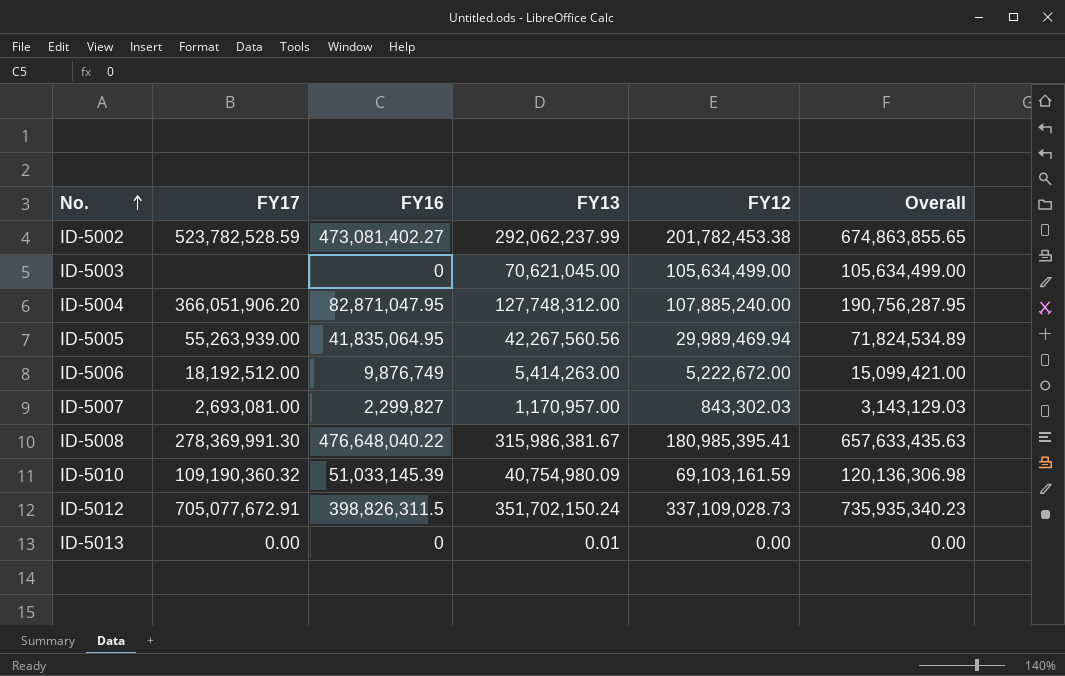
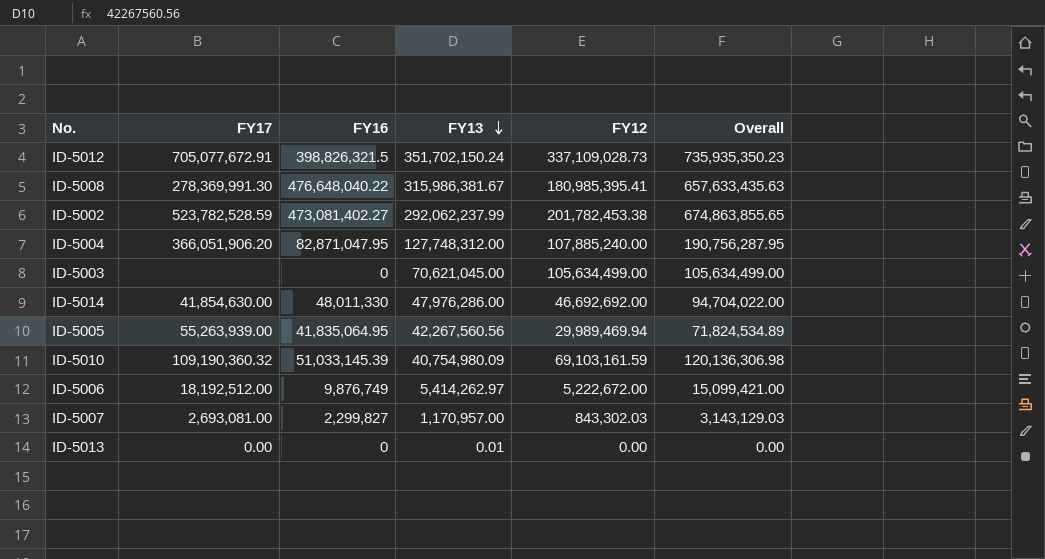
row order: No. ascending -> FY13 descending
ID-5012 | FY16: 398,826,311.5 -> 398,826,321.5
ID-5012 | Overall: 735,935,340.23 -> 735,935,350.23
row ID-5014: none -> 41,854,630.00 | 48,011,330 | 47,976,286.00 | 46,692,692.00 | 94,704,022.00
ID-5006 | FY13: 5,414,263.00 -> 5,414,262.97

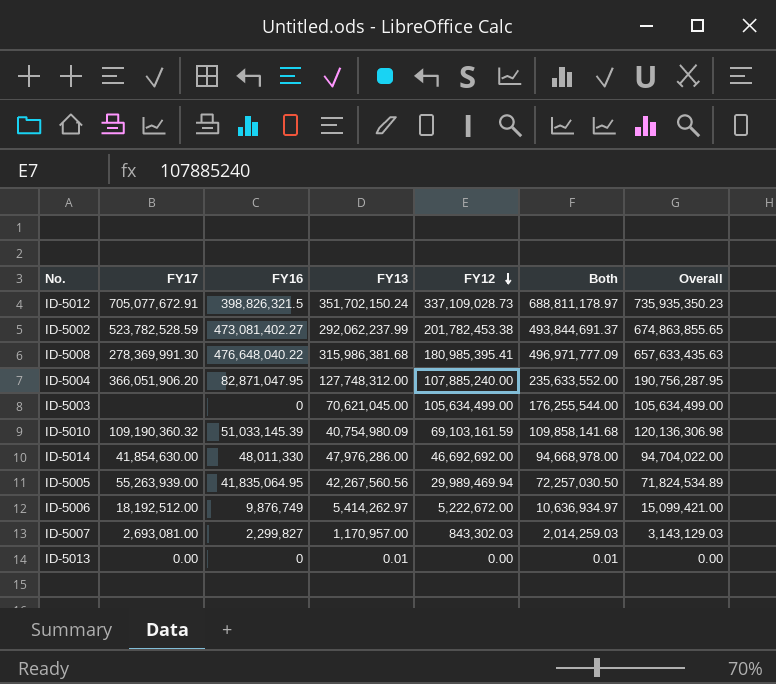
row order: FY13 descending -> FY12 descending
column Both | formula: none -> [FY13] + [FY12]
ID-5008 | FY13: 315,986,381.67 -> 315,986,381.68

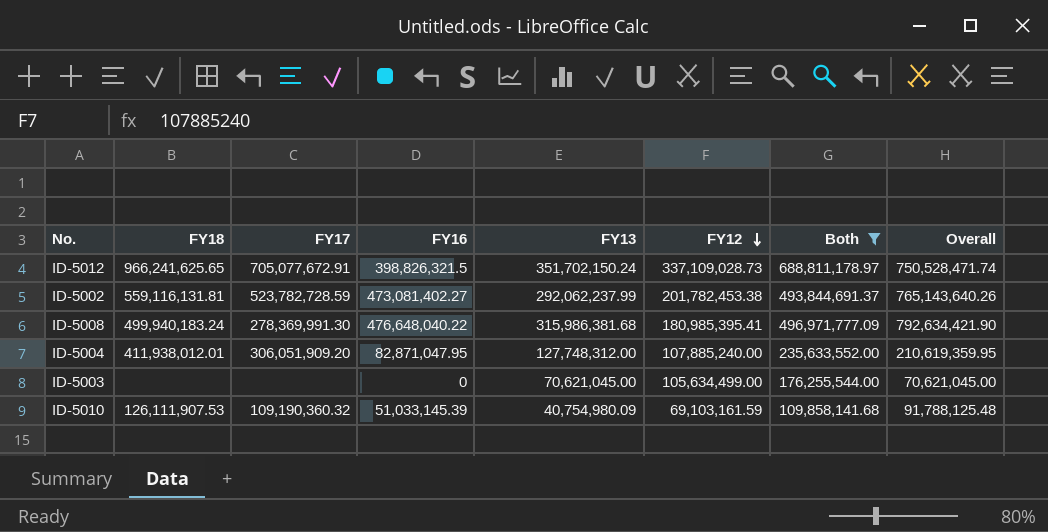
filter: none -> Both >= 109,858,141.68
column FY18 | position: none -> 2
column Overall | formula: [FY16] + [FY12] -> [FY16] + [FY13]
ID-5002 | FY17: 523,782,528.59 -> 523,782,728.59
ID-5004 | FY17: 366,051,906.20 -> 306,051,909.20

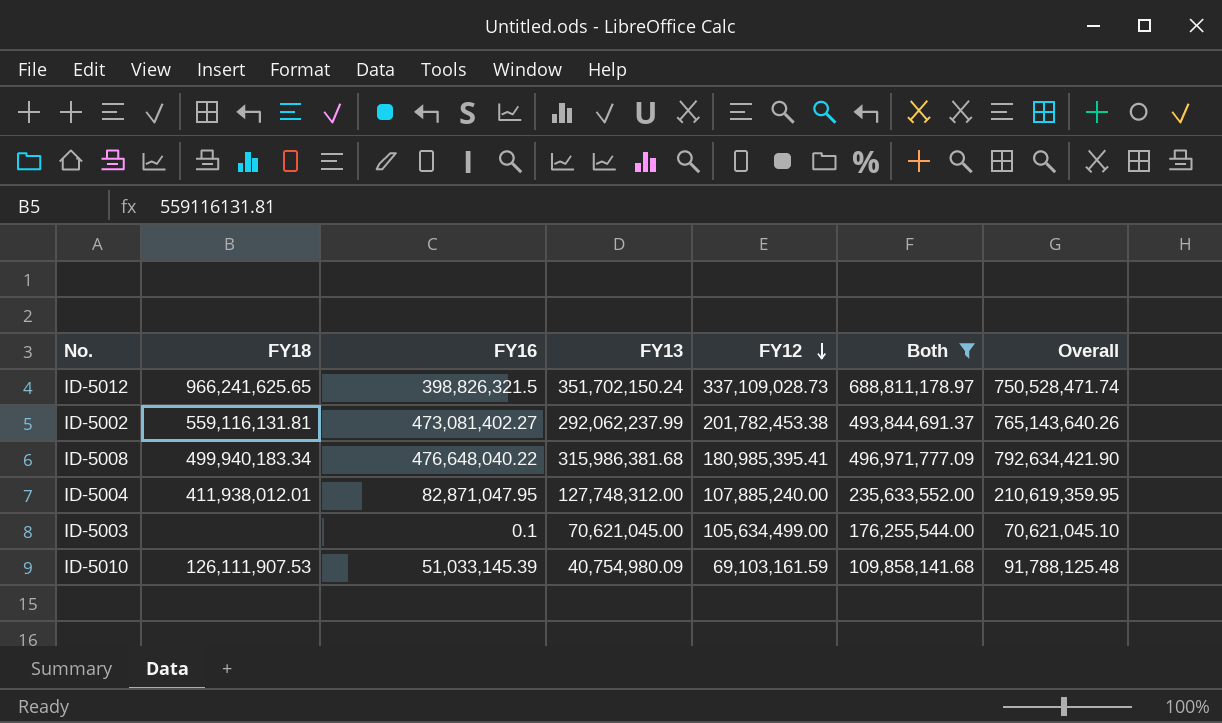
column FY17 | position: 3 -> none
ID-5008 | FY18: 499,940,183.24 -> 499,940,183.34
ID-5003 | FY16: 0 -> 0.1
ID-5003 | Overall: 70,621,045.00 -> 70,621,045.10

